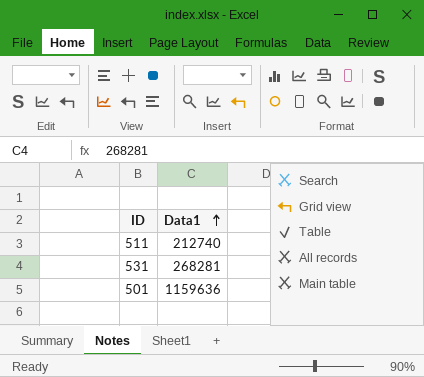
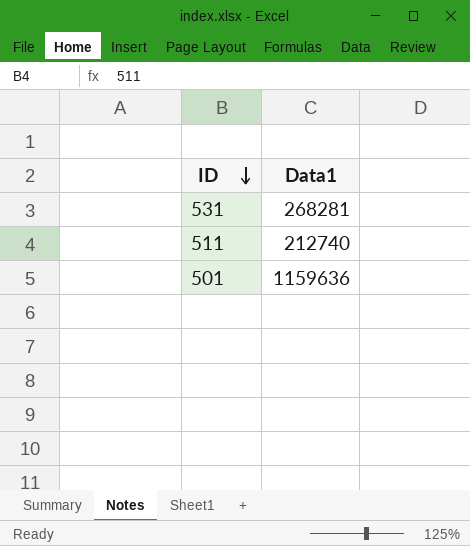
row order: Data1 ascending -> ID descending

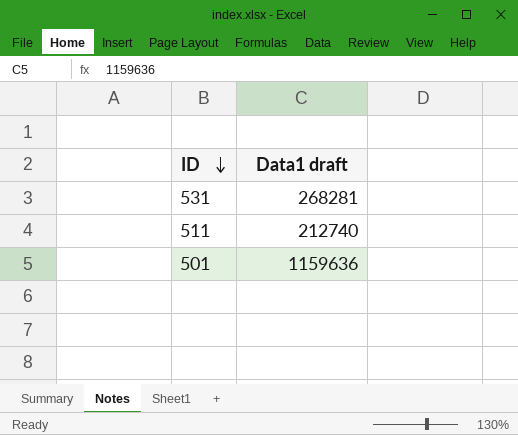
column name: Data1 -> Data1 draft

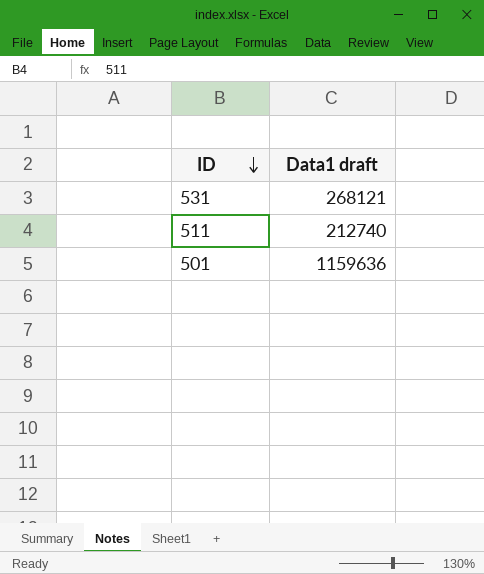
531 | Data1 draft: 268281 -> 268121

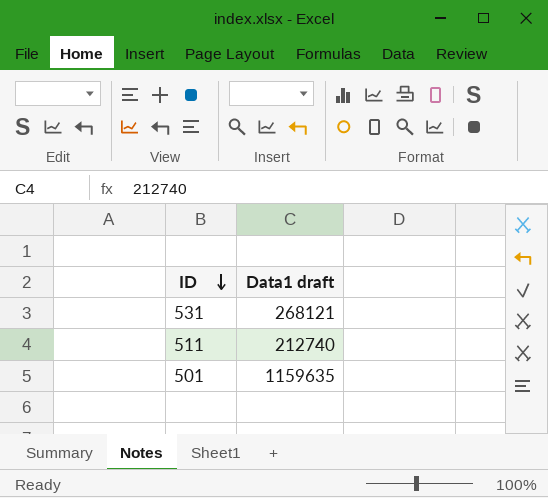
501 | Data1 draft: 1159636 -> 1159635

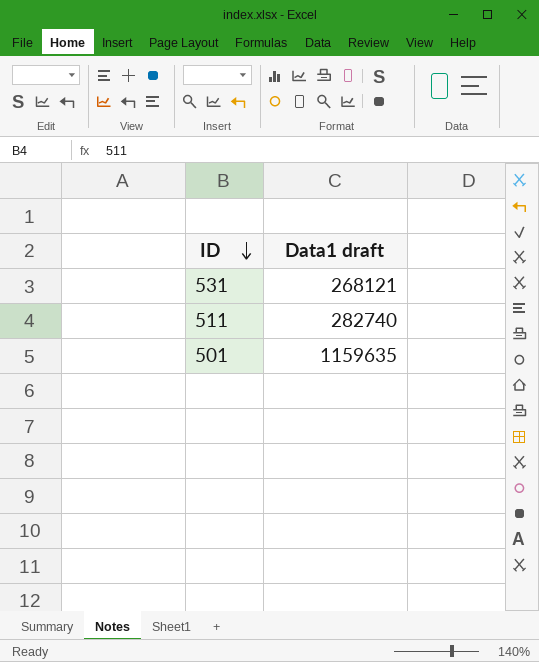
511 | Data1 draft: 212740 -> 282740

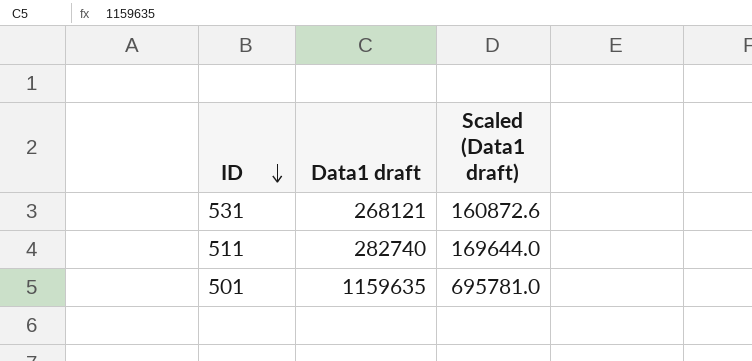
column Scaled (Data1 draft) | formula: none -> [Data1 draft] * 0.6

